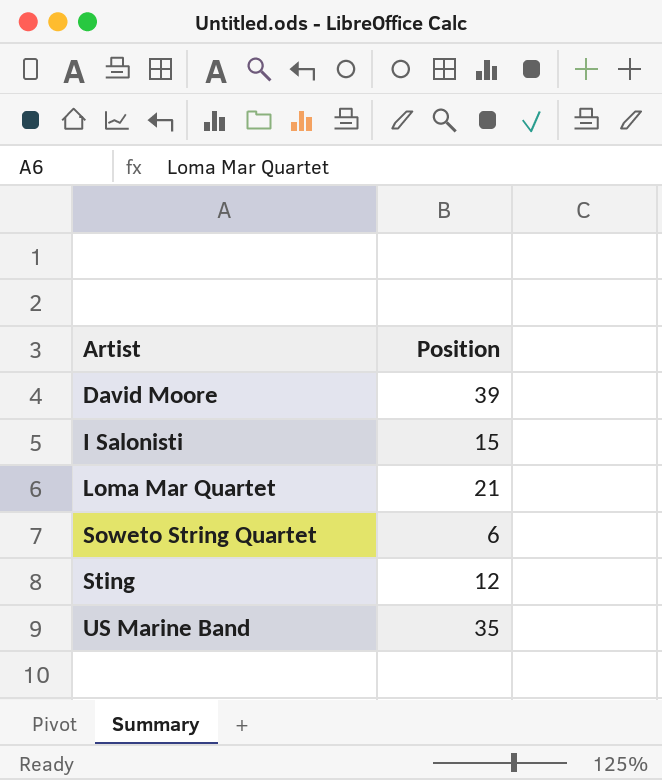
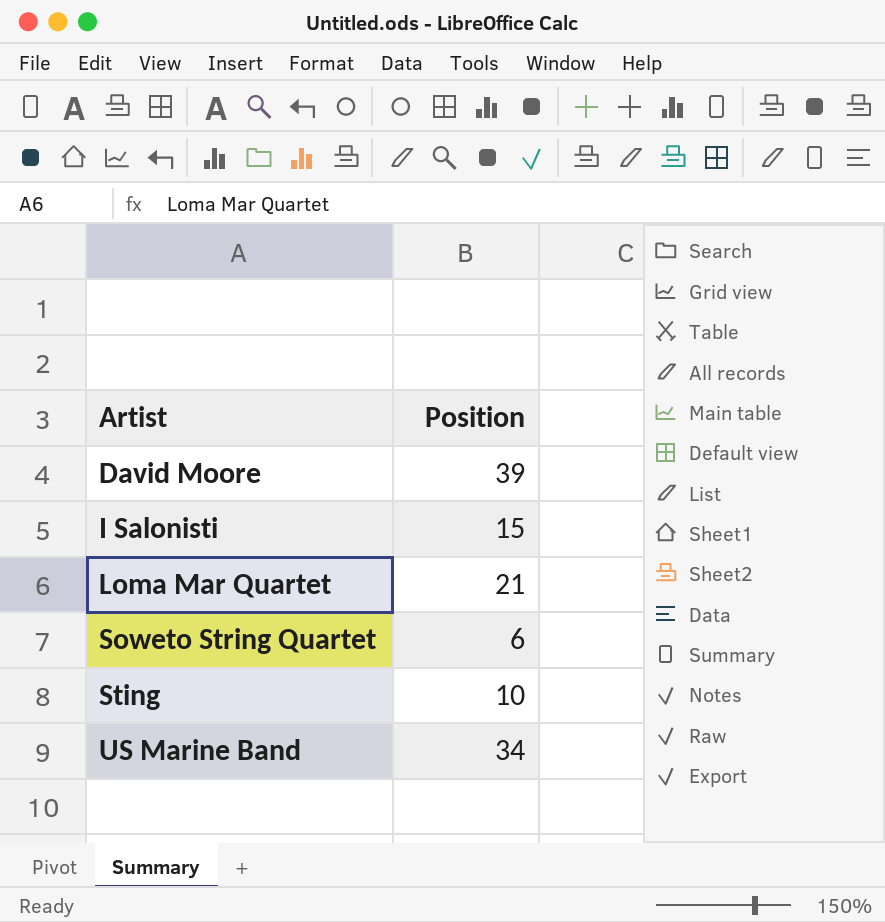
Sting | Position: 12 -> 10
US Marine Band | Position: 35 -> 34

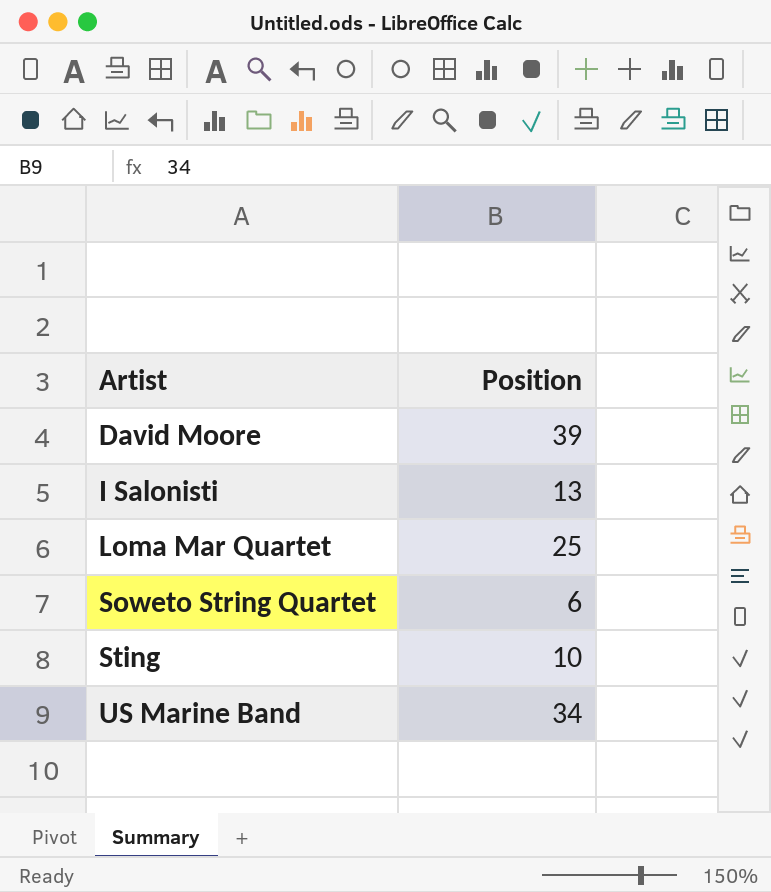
I Salonisti | Position: 15 -> 13
Loma Mar Quartet | Position: 21 -> 25

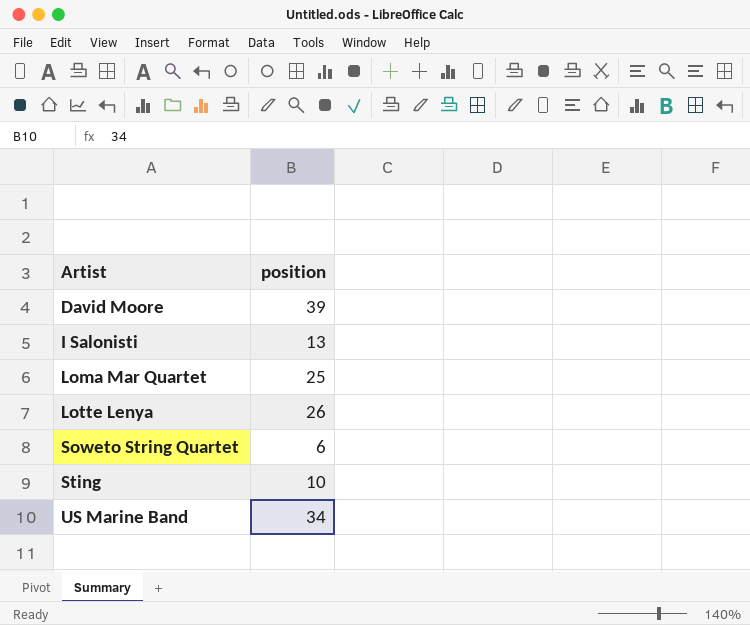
column name: Position -> position
row Lotte Lenya: none -> 26

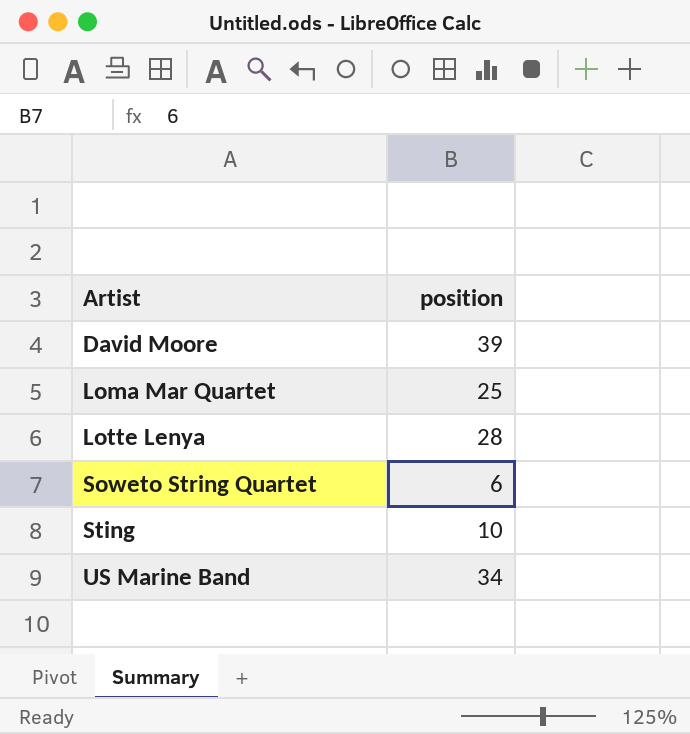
row I Salonisti: 13 -> none
Lotte Lenya | position: 26 -> 28

